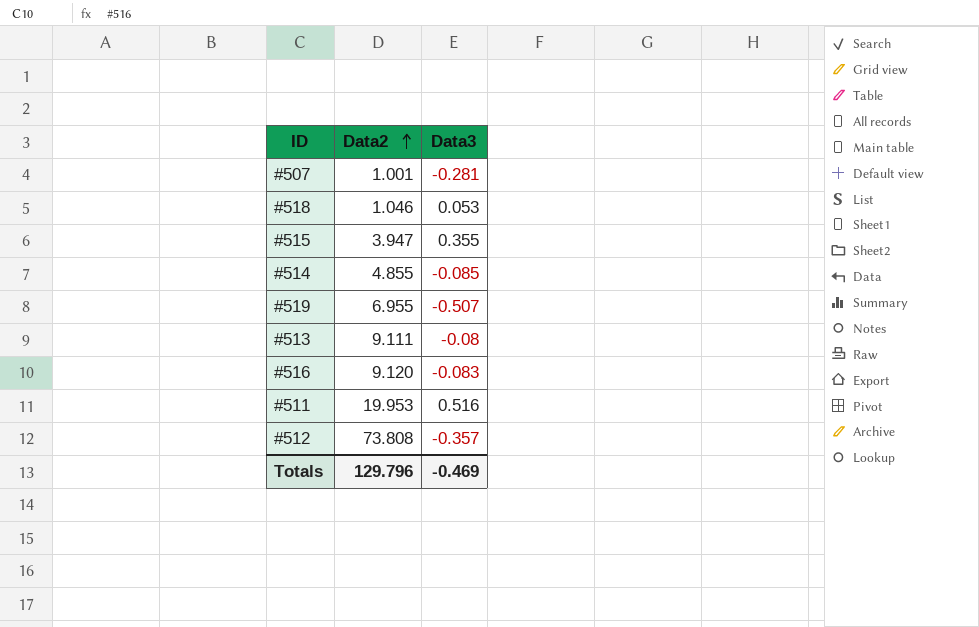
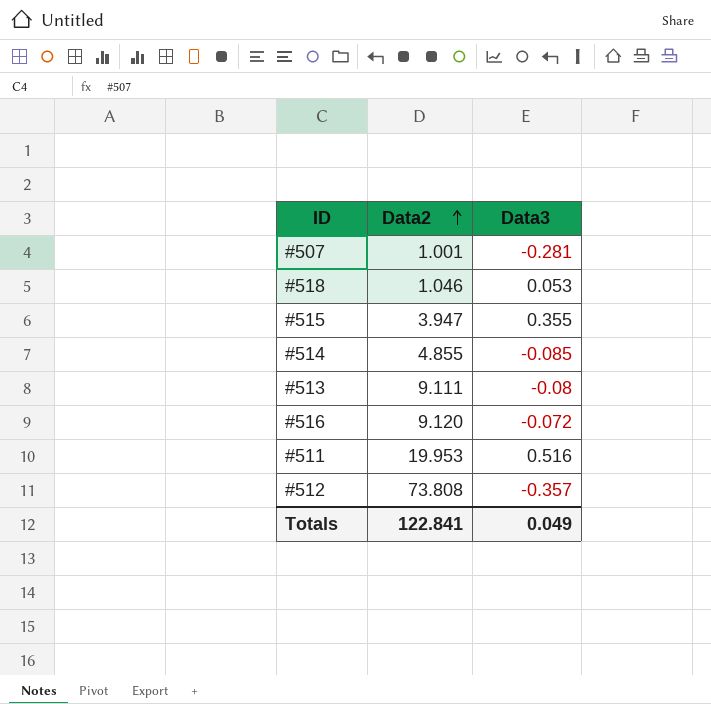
row #519: 6.955 | -0.507 -> none
#516 | Data3: -0.083 -> -0.072
Totals | Data2: 129.796 -> 122.841
Totals | Data3: -0.469 -> 0.049

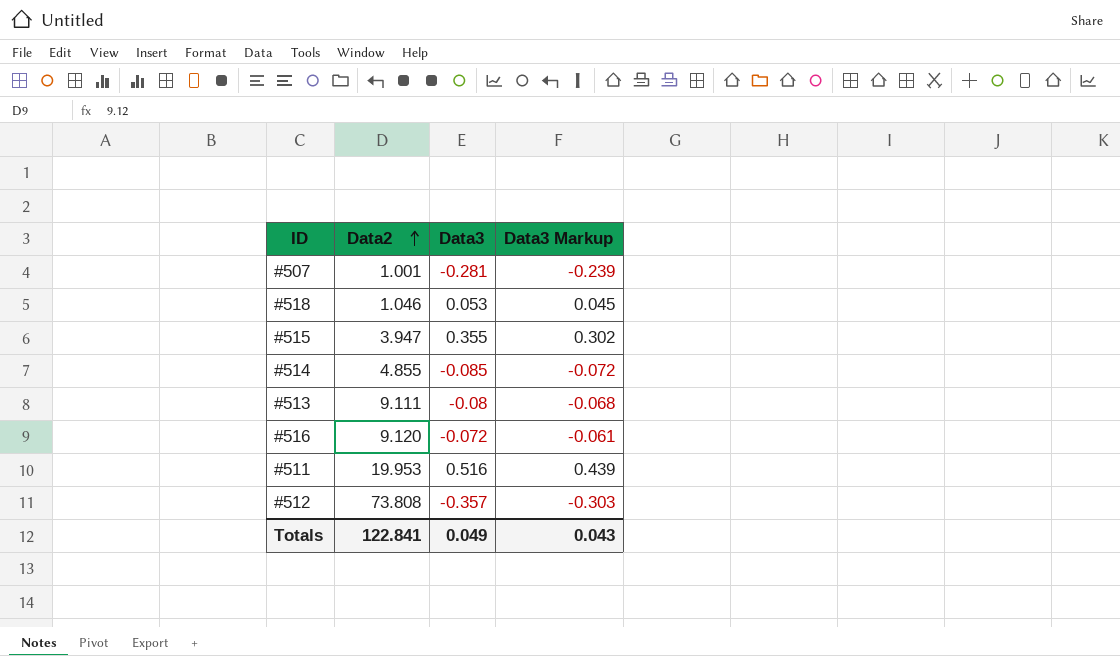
column Data3 Markup | formula: none -> [Data3] * 0.85

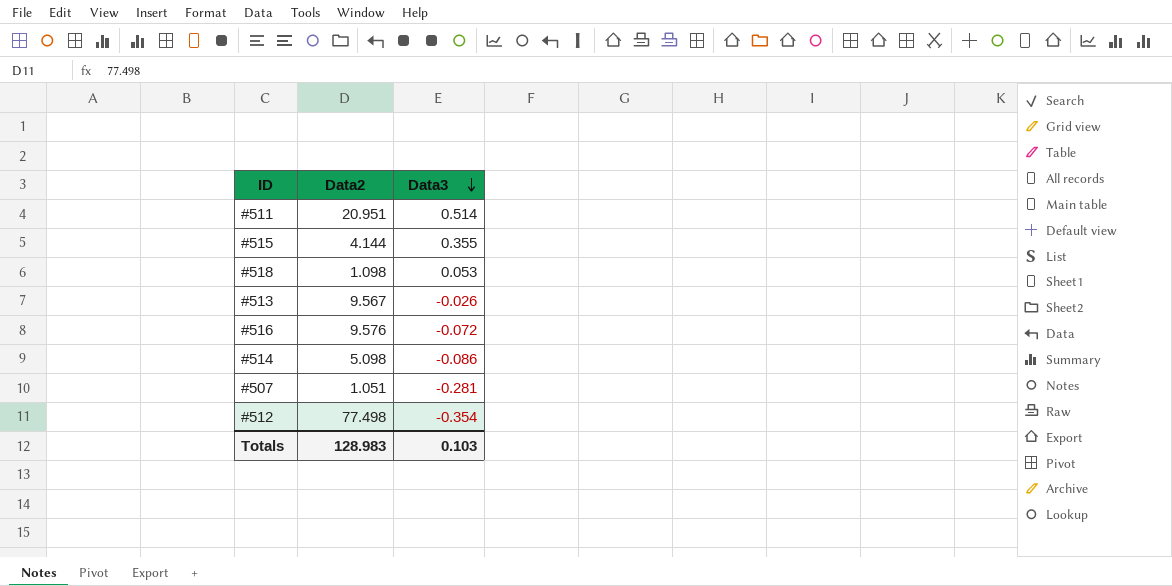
row order: Data2 ascending -> Data3 descending
column Data3 Markup | formula: [Data3] * 0.85 -> none
#511 | Data2: 19.953 -> 20.951
#511 | Data3: 0.516 -> 0.514
#515 | Data2: 3.947 -> 4.144
#518 | Data2: 1.046 -> 1.098
#513 | Data2: 9.111 -> 9.567
#513 | Data3: -0.08 -> -0.026
#516 | Data2: 9.120 -> 9.576
#514 | Data2: 4.855 -> 5.098
#514 | Data3: -0.085 -> -0.086
#507 | Data2: 1.001 -> 1.051
#512 | Data2: 73.808 -> 77.498
#512 | Data3: -0.357 -> -0.354
Totals | Data2: 122.841 -> 128.983
Totals | Data3: 0.049 -> 0.103

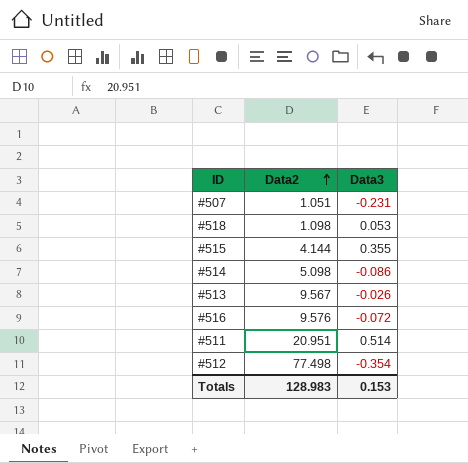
row order: Data3 descending -> Data2 ascending
#507 | Data3: -0.281 -> -0.231
Totals | Data3: 0.103 -> 0.153

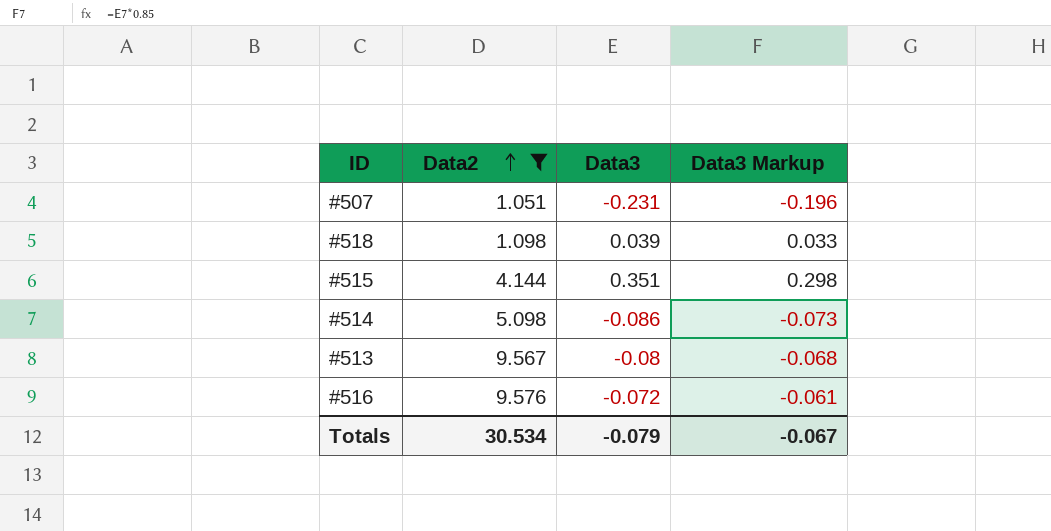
filter: none -> Data2 <= 9.576
column Data3 Markup | formula: none -> [Data3] * 0.85
#518 | Data3: 0.053 -> 0.039
#515 | Data3: 0.355 -> 0.351
#513 | Data3: -0.026 -> -0.08
Totals | Data2: 128.983 -> 30.534
Totals | Data3: 0.153 -> -0.079

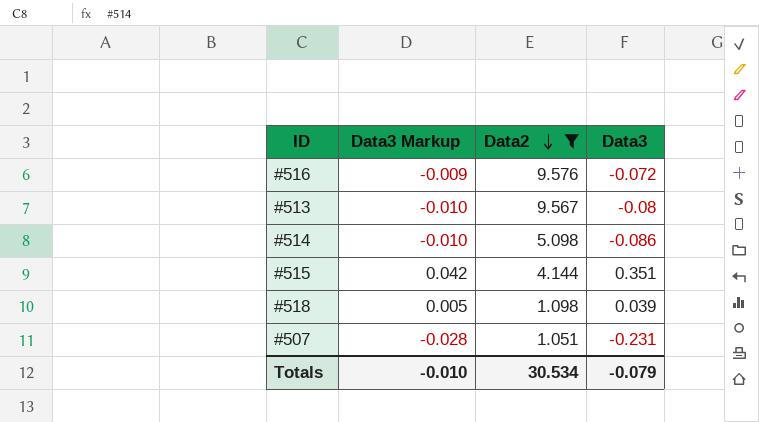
row order: Data2 ascending -> Data2 descending
column Data3 Markup | formula: [Data3] * 0.85 -> [Data3] * 0.12
column Data3 Markup | position: 4 -> 2
Totals | Data3 Markup: -0.067 -> -0.010

